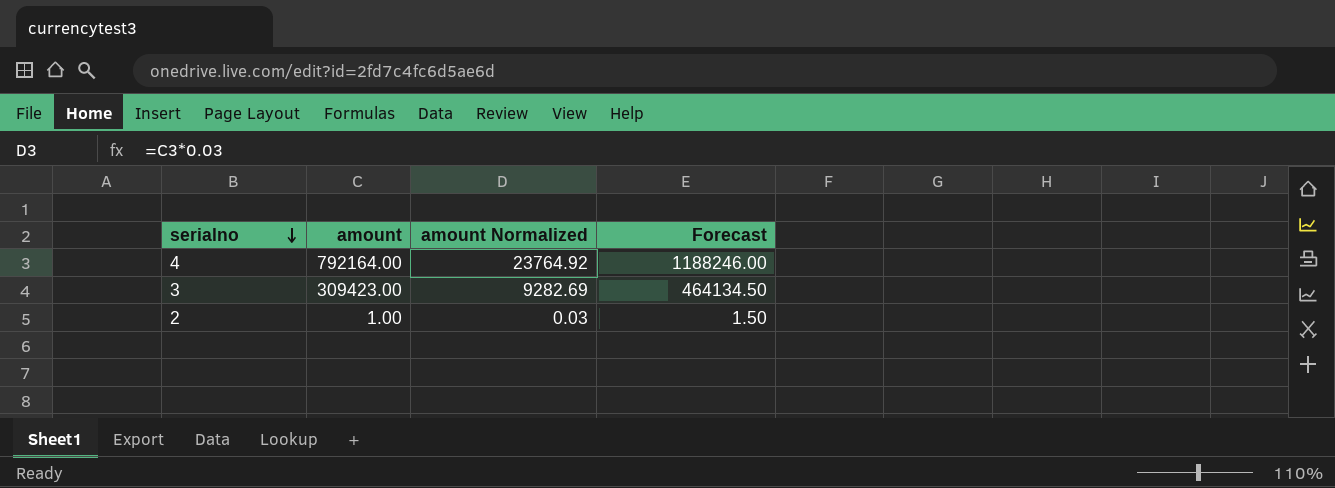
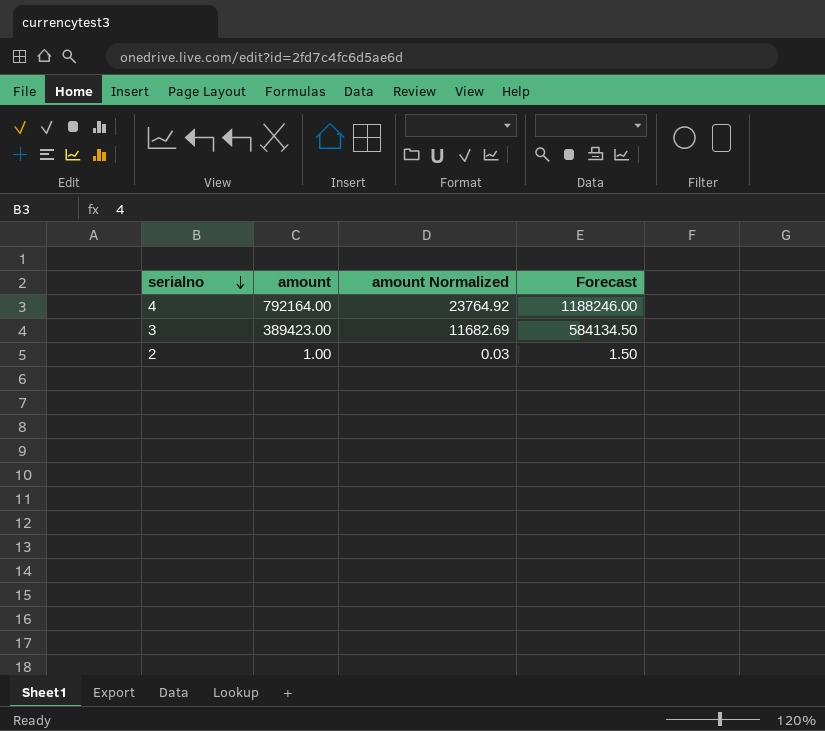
3 | amount: 309423.00 -> 389423.00
3 | amount Normalized: 9282.69 -> 11682.69
3 | Forecast: 464134.50 -> 584134.50

